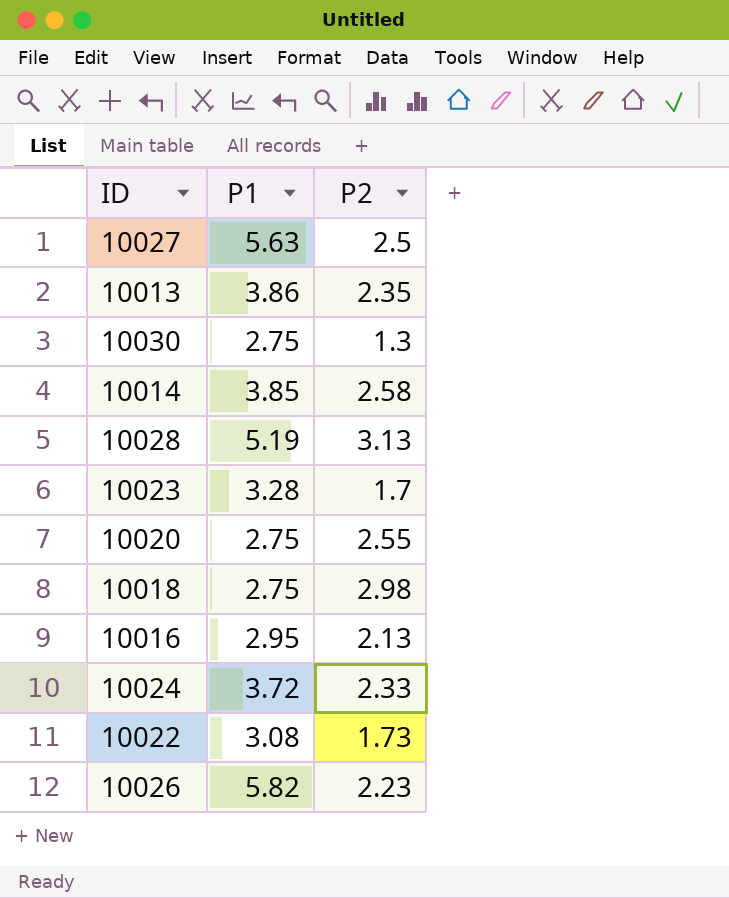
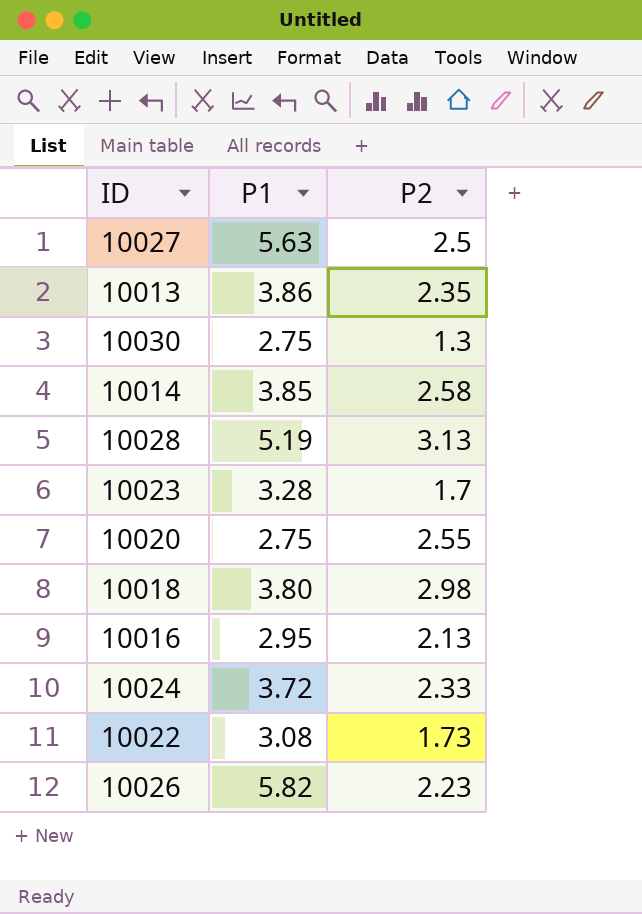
10018 | P1: 2.75 -> 3.80

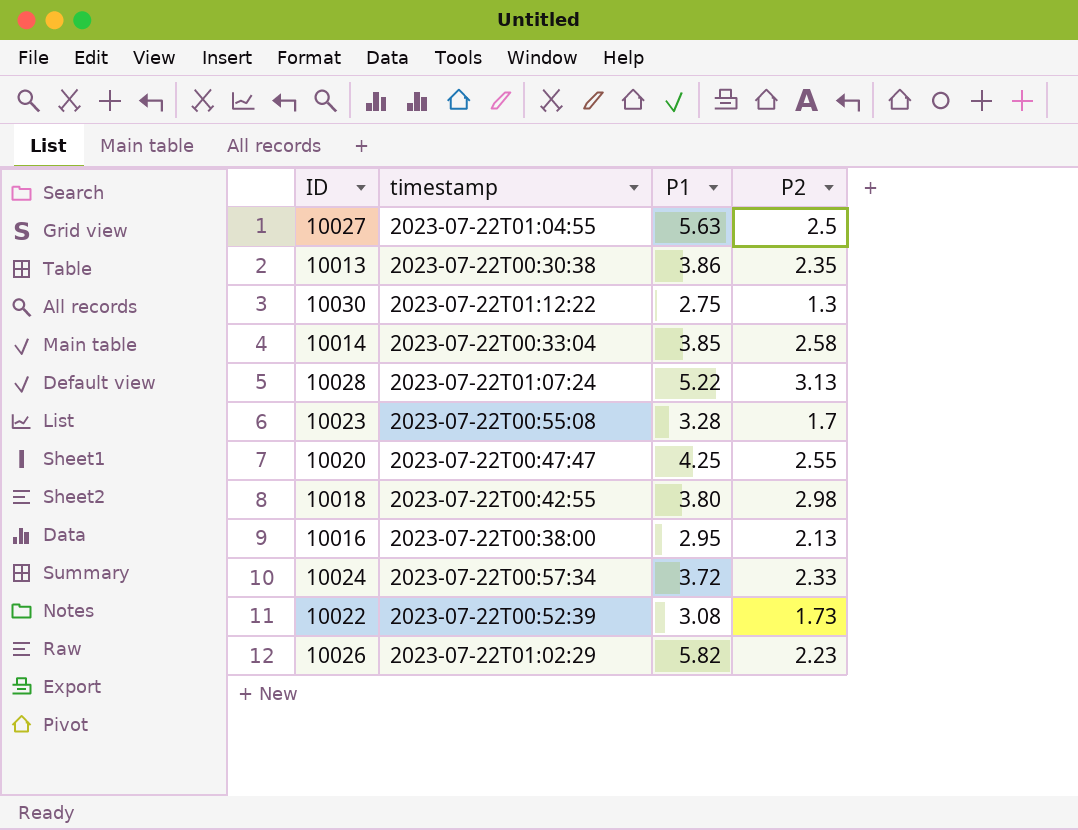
column timestamp | position: none -> 2
10028 | P1: 5.19 -> 5.22
10020 | P1: 2.75 -> 4.25

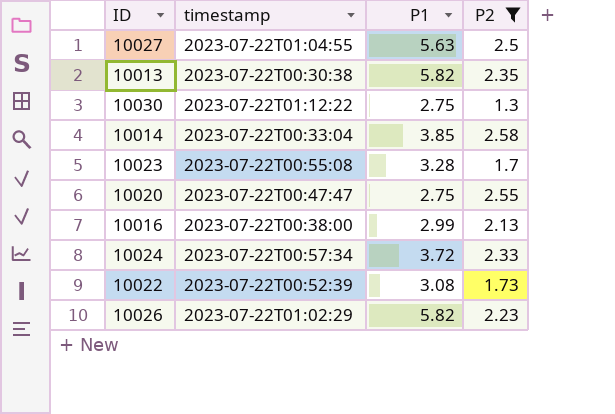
filter: none -> P2 <= 2.58
10013 | P1: 3.86 -> 5.82
10020 | P1: 4.25 -> 2.75
10016 | P1: 2.95 -> 2.99

